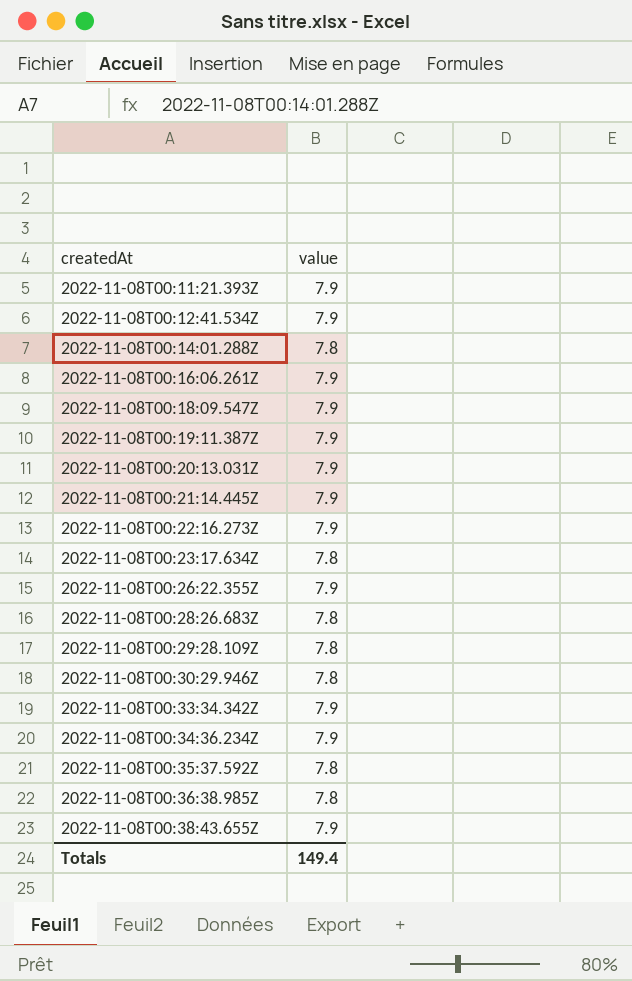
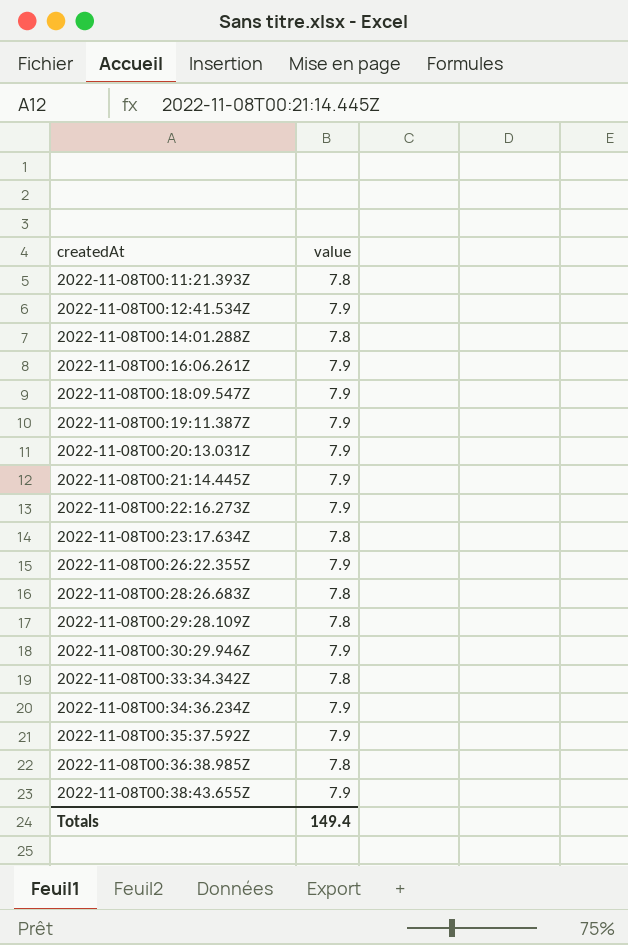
2022-11-08T00:11:21.393Z | value: 7.9 -> 7.8
2022-11-08T00:30:29.946Z | value: 7.8 -> 7.9
2022-11-08T00:33:34.342Z | value: 7.9 -> 7.8
2022-11-08T00:35:37.592Z | value: 7.8 -> 7.9

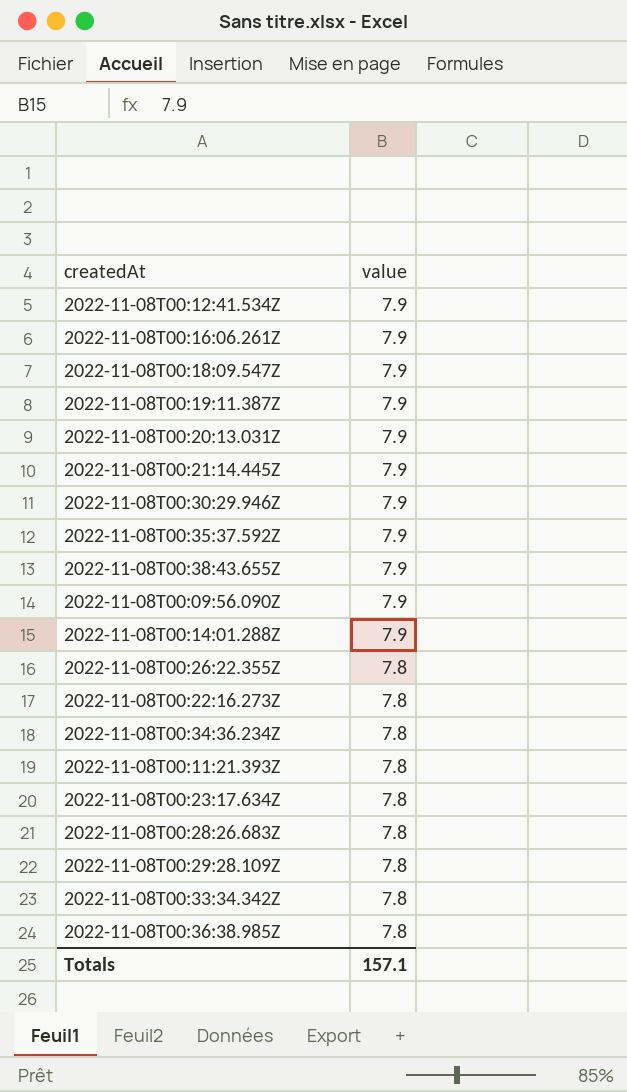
row order: createdAt ascending -> value descending
row 2022-11-08T00:09:56.090Z: none -> 7.9
2022-11-08T00:14:01.288Z | value: 7.8 -> 7.9
2022-11-08T00:26:22.355Z | value: 7.9 -> 7.8
2022-11-08T00:22:16.273Z | value: 7.9 -> 7.8
2022-11-08T00:34:36.234Z | value: 7.9 -> 7.8
Totals | value: 149.4 -> 157.1

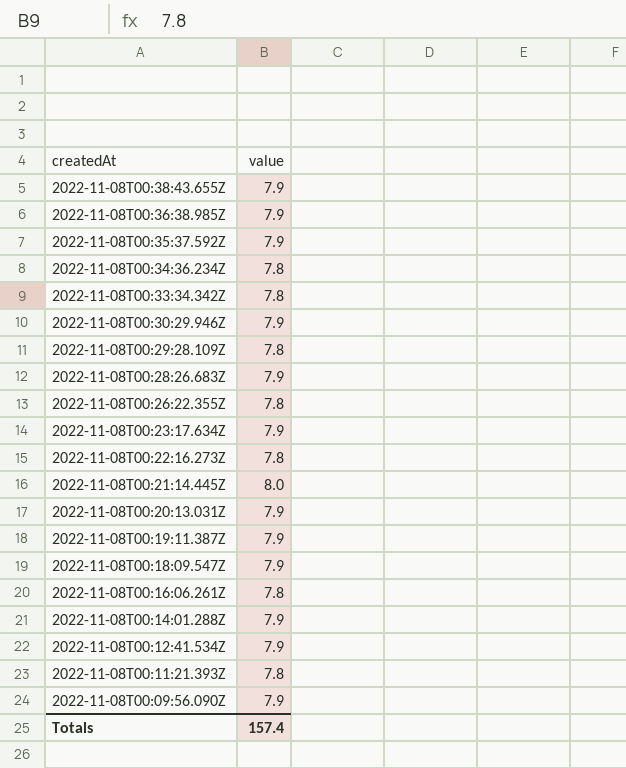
row order: value descending -> createdAt descending
2022-11-08T00:36:38.985Z | value: 7.8 -> 7.9
2022-11-08T00:28:26.683Z | value: 7.8 -> 7.9
2022-11-08T00:23:17.634Z | value: 7.8 -> 7.9
2022-11-08T00:21:14.445Z | value: 7.9 -> 8.0
2022-11-08T00:16:06.261Z | value: 7.9 -> 7.8
Totals | value: 157.1 -> 157.4

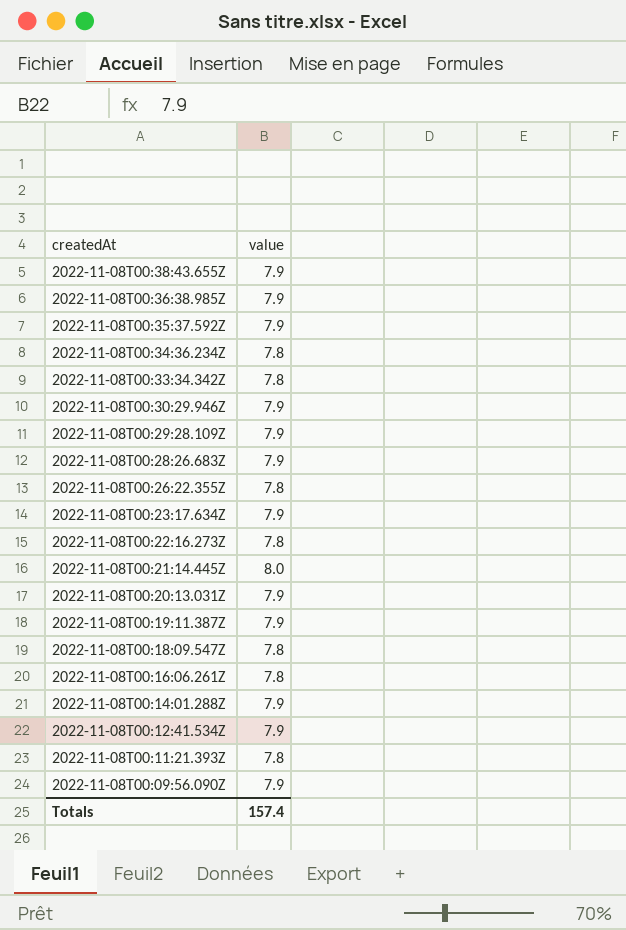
2022-11-08T00:29:28.109Z | value: 7.8 -> 7.9
2022-11-08T00:18:09.547Z | value: 7.9 -> 7.8

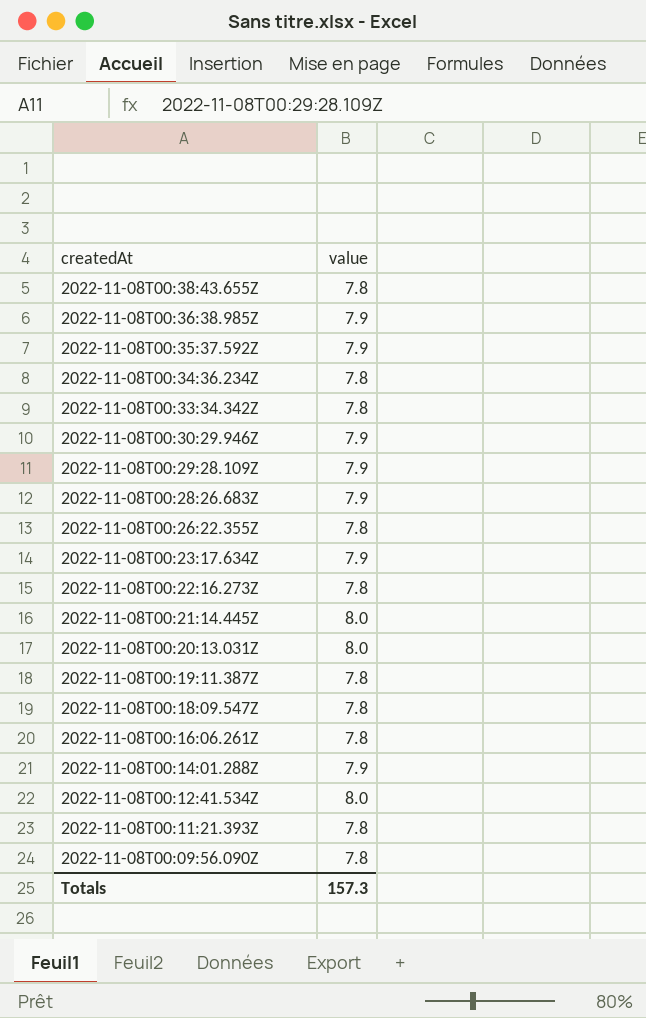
2022-11-08T00:38:43.655Z | value: 7.9 -> 7.8
2022-11-08T00:20:13.031Z | value: 7.9 -> 8.0
2022-11-08T00:19:11.387Z | value: 7.9 -> 7.8
2022-11-08T00:12:41.534Z | value: 7.9 -> 8.0
2022-11-08T00:09:56.090Z | value: 7.9 -> 7.8
Totals | value: 157.4 -> 157.3

